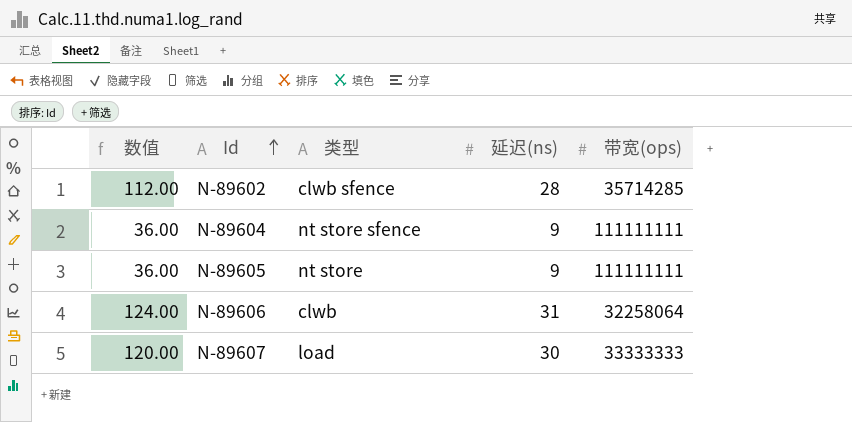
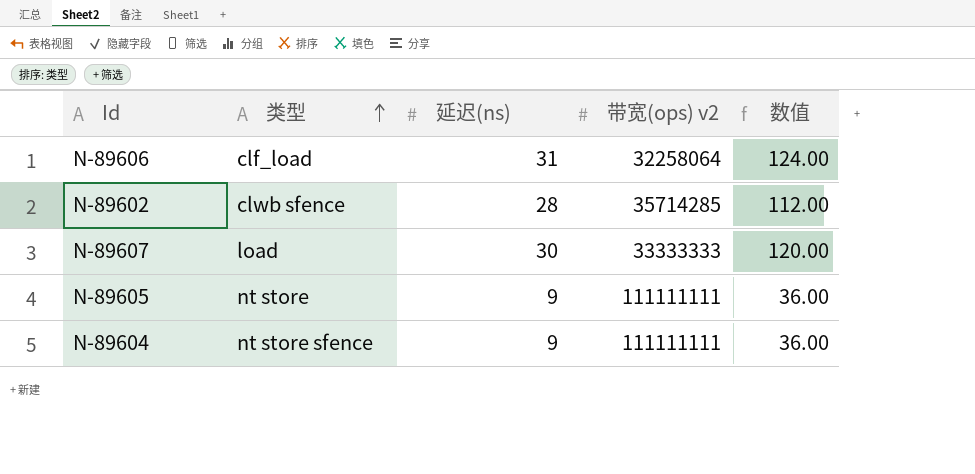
row order: Id ascending -> 类型 ascending
column name: 带宽(ops) -> 带宽(ops) v2
column 数值 | position: 1 -> 5
N-89606 | 类型: clwb -> clf_load

